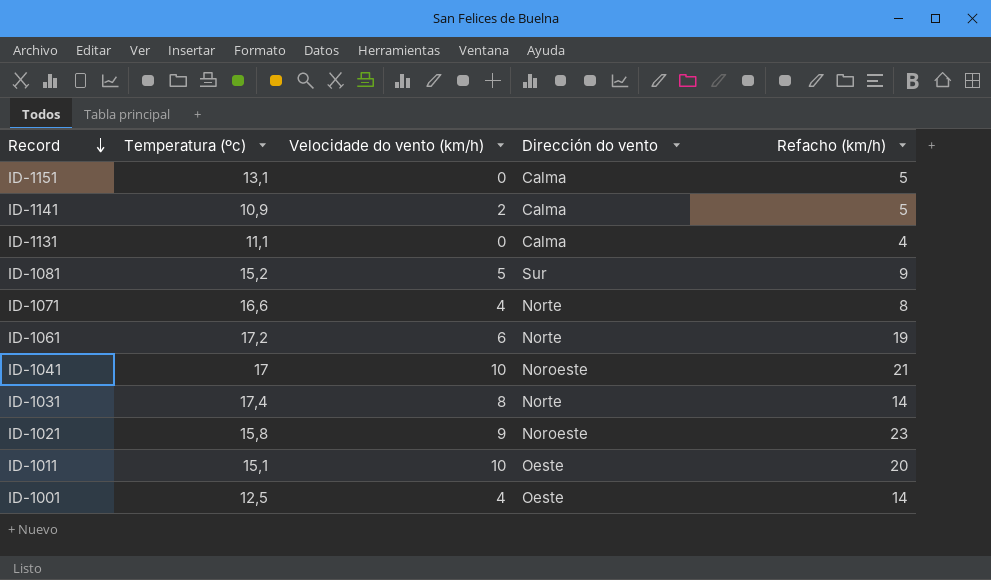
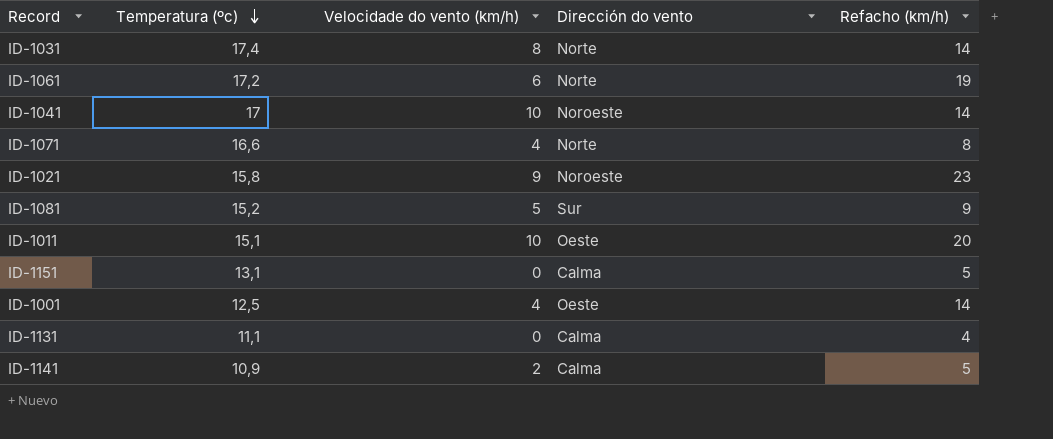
row order: Record descending -> Temperatura (ºc) descending
ID-1041 | Refacho (km/h): 21 -> 14

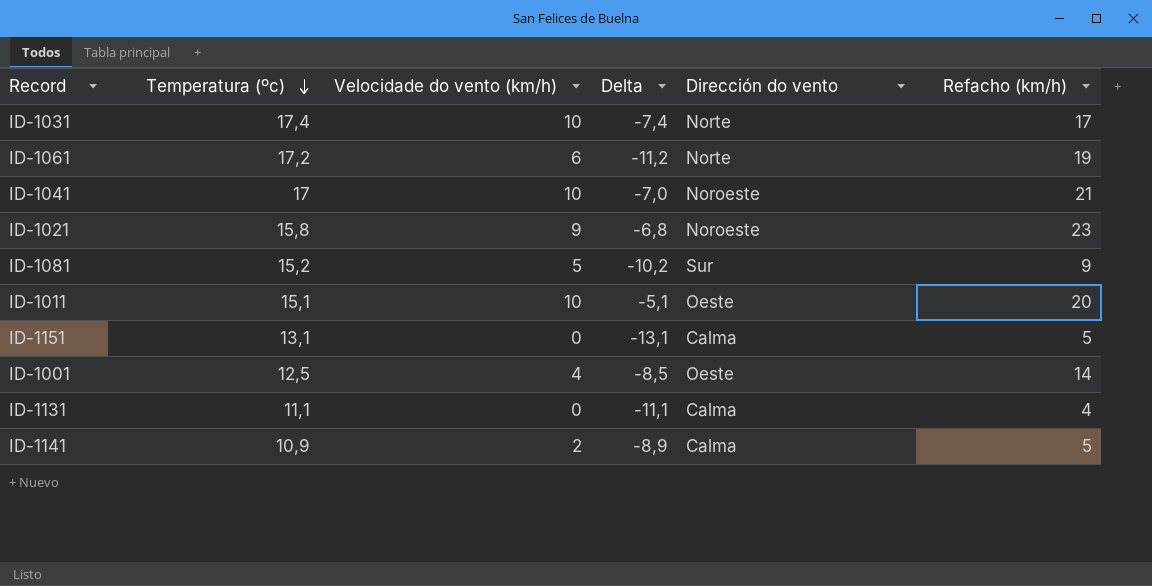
column Delta | formula: none -> [Velocidade do vento (km/h)] - [Temperatura (ºc)]
row ID-1071: 16,6 | 4 | Norte | 8 -> none
ID-1031 | Velocidade do vento (km/h): 8 -> 10
ID-1031 | Refacho (km/h): 14 -> 17
ID-1041 | Refacho (km/h): 14 -> 21

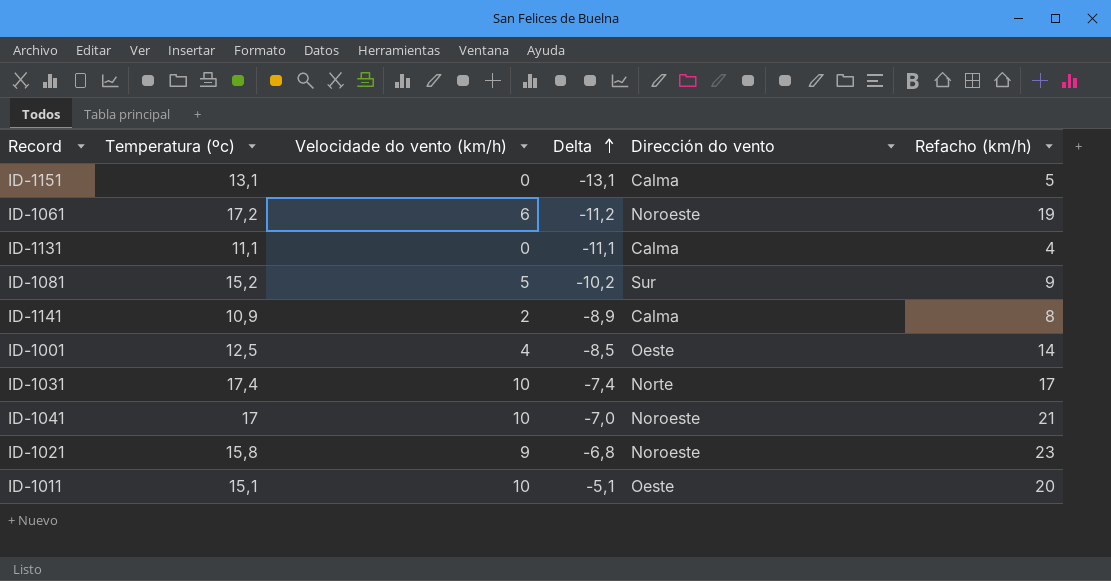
row order: Temperatura (ºc) descending -> Delta ascending
ID-1061 | Dirección do vento: Norte -> Noroeste
ID-1141 | Refacho (km/h): 5 -> 8

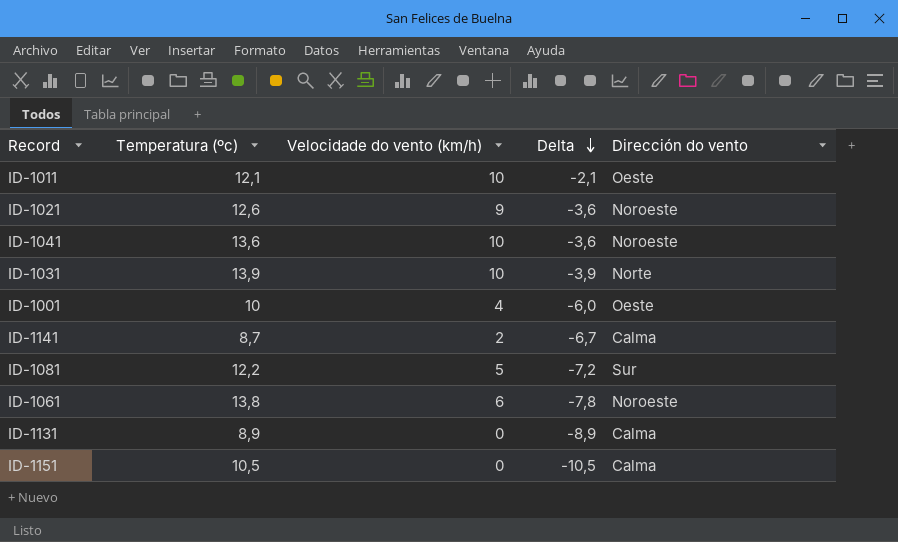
row order: Delta ascending -> Delta descending
column Refacho (km/h) | position: 6 -> none
ID-1011 | Temperatura (ºc): 15,1 -> 12,1
ID-1011 | Delta: -5,1 -> -2,1
ID-1021 | Temperatura (ºc): 15,8 -> 12,6
ID-1021 | Delta: -6,8 -> -3,6
ID-1041 | Temperatura (ºc): 17 -> 13,6
ID-1041 | Delta: -7,0 -> -3,6
ID-1031 | Temperatura (ºc): 17,4 -> 13,9
ID-1031 | Delta: -7,4 -> -3,9
ID-1001 | Temperatura (ºc): 12,5 -> 10
ID-1001 | Delta: -8,5 -> -6,0
ID-1141 | Temperatura (ºc): 10,9 -> 8,7
ID-1141 | Delta: -8,9 -> -6,7
ID-1081 | Temperatura (ºc): 15,2 -> 12,2
ID-1081 | Delta: -10,2 -> -7,2
ID-1061 | Temperatura (ºc): 17,2 -> 13,8
ID-1061 | Delta: -11,2 -> -7,8
ID-1131 | Temperatura (ºc): 11,1 -> 8,9
ID-1131 | Delta: -11,1 -> -8,9
ID-1151 | Temperatura (ºc): 13,1 -> 10,5
ID-1151 | Delta: -13,1 -> -10,5

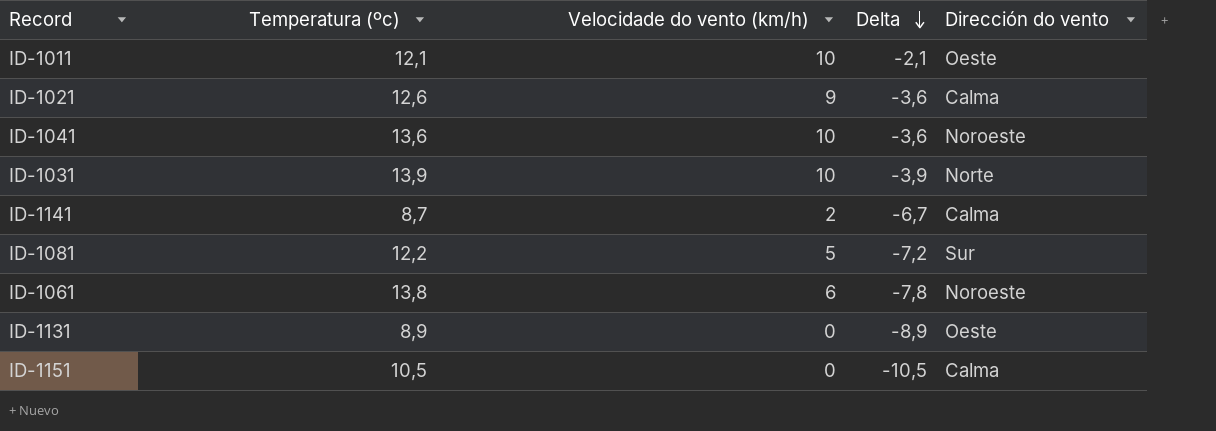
row ID-1001: 10 | 4 | -6,0 | Oeste -> none
ID-1021 | Dirección do vento: Noroeste -> Calma
ID-1131 | Dirección do vento: Calma -> Oeste

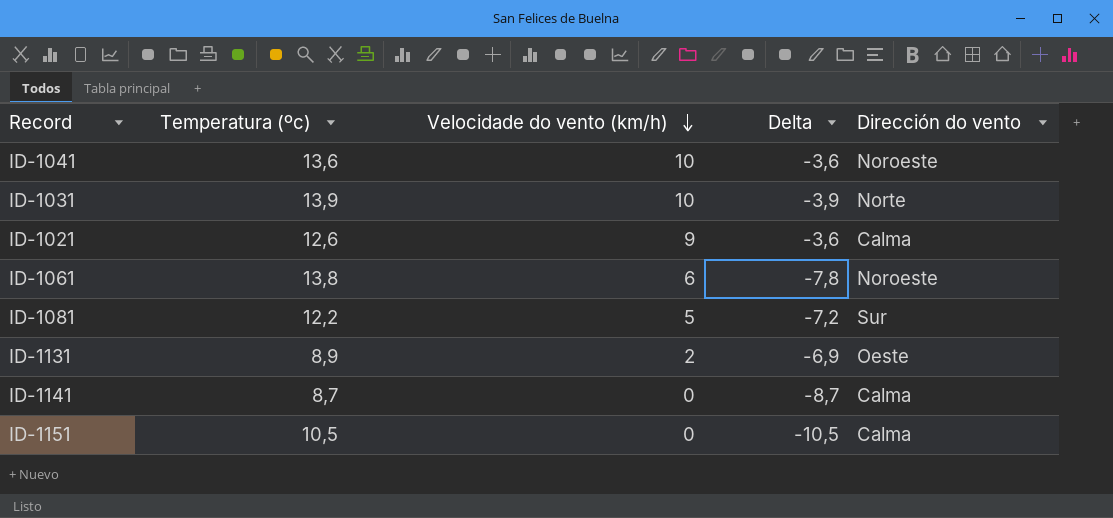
row order: Delta descending -> Velocidade do vento (km/h) descending
row ID-1011: 12,1 | 10 | -2,1 | Oeste -> none
ID-1131 | Velocidade do vento (km/h): 0 -> 2
ID-1131 | Delta: -8,9 -> -6,9
ID-1141 | Velocidade do vento (km/h): 2 -> 0
ID-1141 | Delta: -6,7 -> -8,7

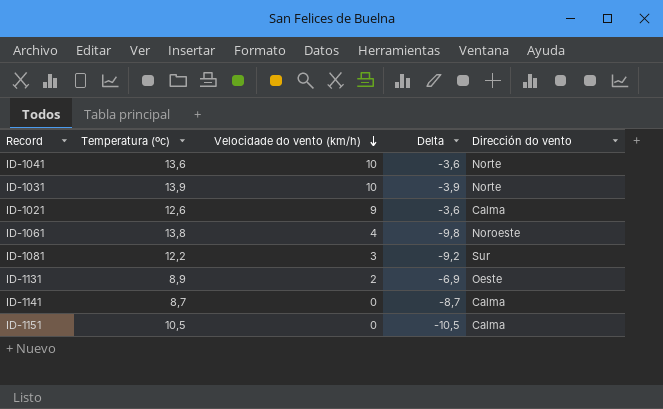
ID-1041 | Dirección do vento: Noroeste -> Norte
ID-1061 | Velocidade do vento (km/h): 6 -> 4
ID-1061 | Delta: -7,8 -> -9,8
ID-1081 | Velocidade do vento (km/h): 5 -> 3
ID-1081 | Delta: -7,2 -> -9,2

